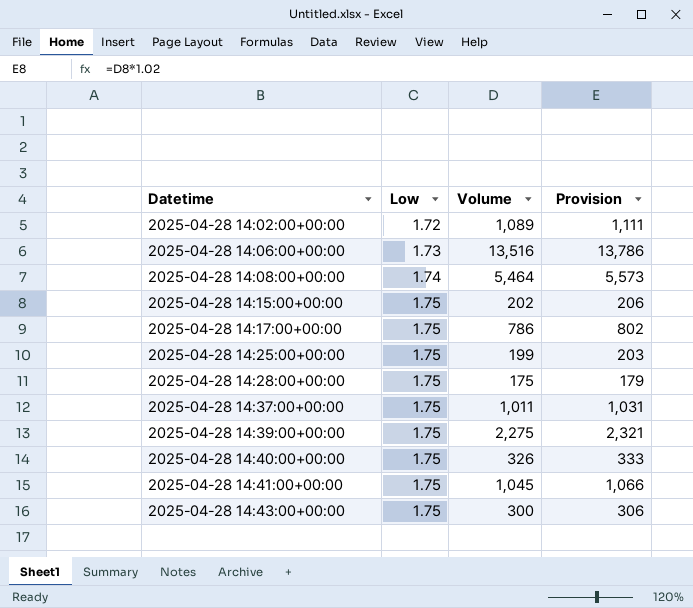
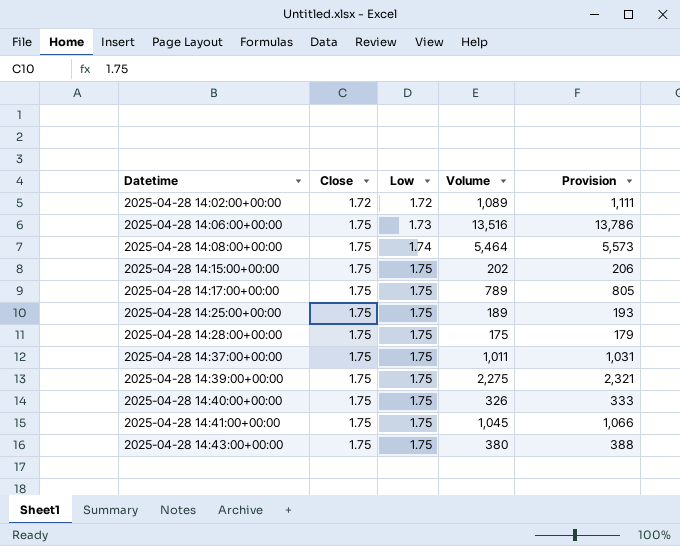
column Close | position: none -> 2
2025-04-28 14:17:00+00:00 | Volume: 786 -> 789
2025-04-28 14:17:00+00:00 | Provision: 802 -> 805
2025-04-28 14:25:00+00:00 | Volume: 199 -> 189
2025-04-28 14:25:00+00:00 | Provision: 203 -> 193
2025-04-28 14:43:00+00:00 | Volume: 300 -> 380
2025-04-28 14:43:00+00:00 | Provision: 306 -> 388

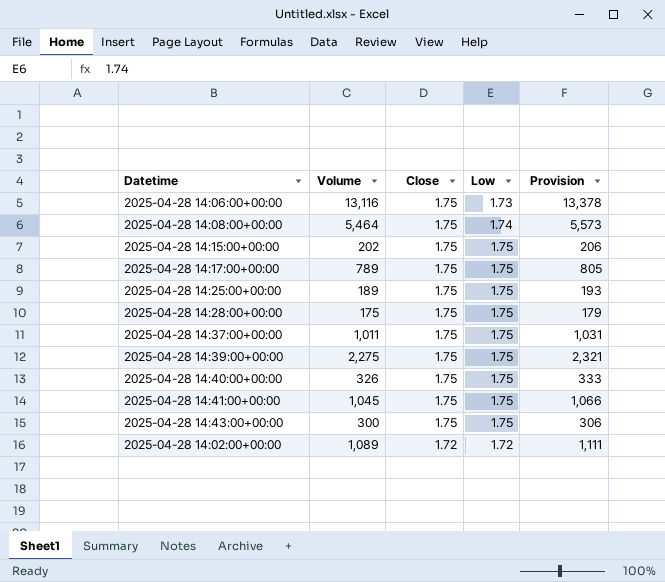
row order: Datetime ascending -> Close descending
column Volume | position: 4 -> 2
2025-04-28 14:06:00+00:00 | Volume: 13,516 -> 13,116
2025-04-28 14:06:00+00:00 | Provision: 13,786 -> 13,378
2025-04-28 14:43:00+00:00 | Volume: 380 -> 300
2025-04-28 14:43:00+00:00 | Provision: 388 -> 306

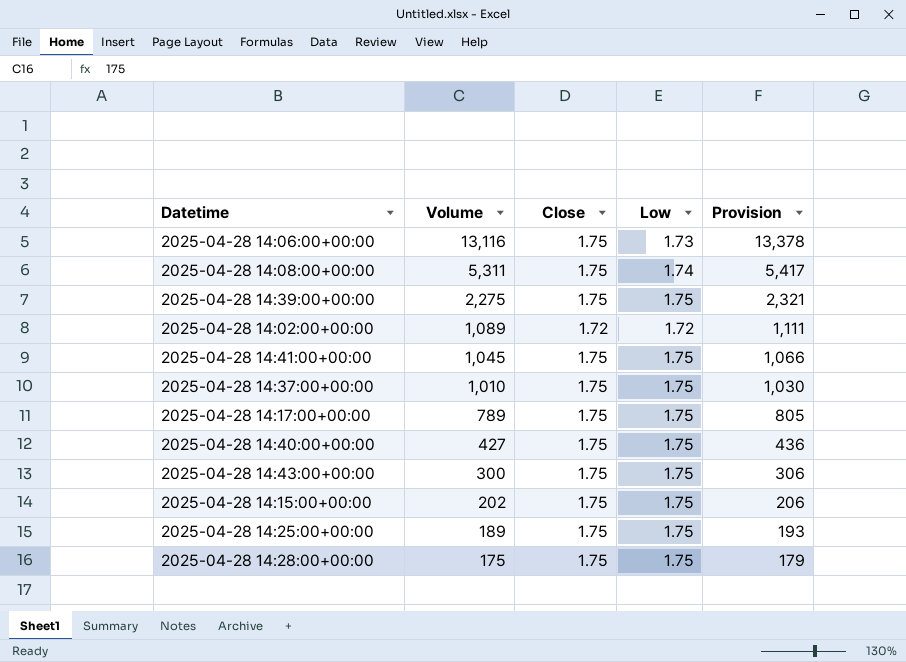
row order: Close descending -> Volume descending
2025-04-28 14:08:00+00:00 | Volume: 5,464 -> 5,311
2025-04-28 14:08:00+00:00 | Provision: 5,573 -> 5,417
2025-04-28 14:37:00+00:00 | Volume: 1,011 -> 1,010
2025-04-28 14:37:00+00:00 | Provision: 1,031 -> 1,030
2025-04-28 14:40:00+00:00 | Volume: 326 -> 427
2025-04-28 14:40:00+00:00 | Provision: 333 -> 436

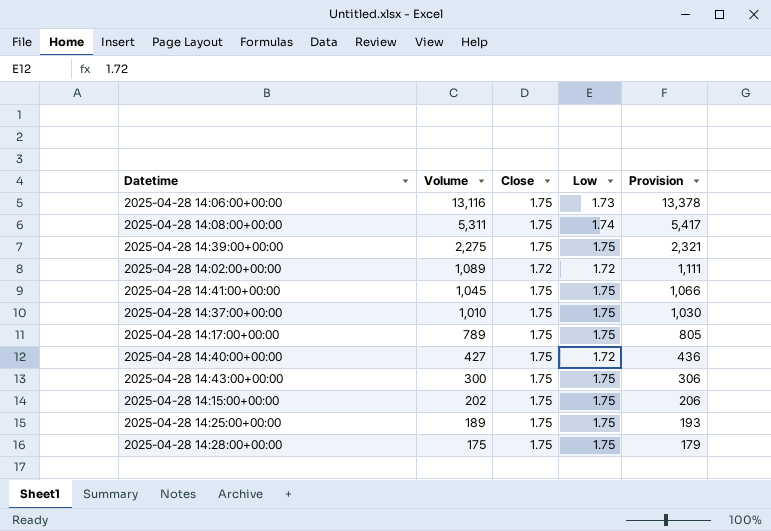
2025-04-28 14:40:00+00:00 | Low: 1.75 -> 1.72

